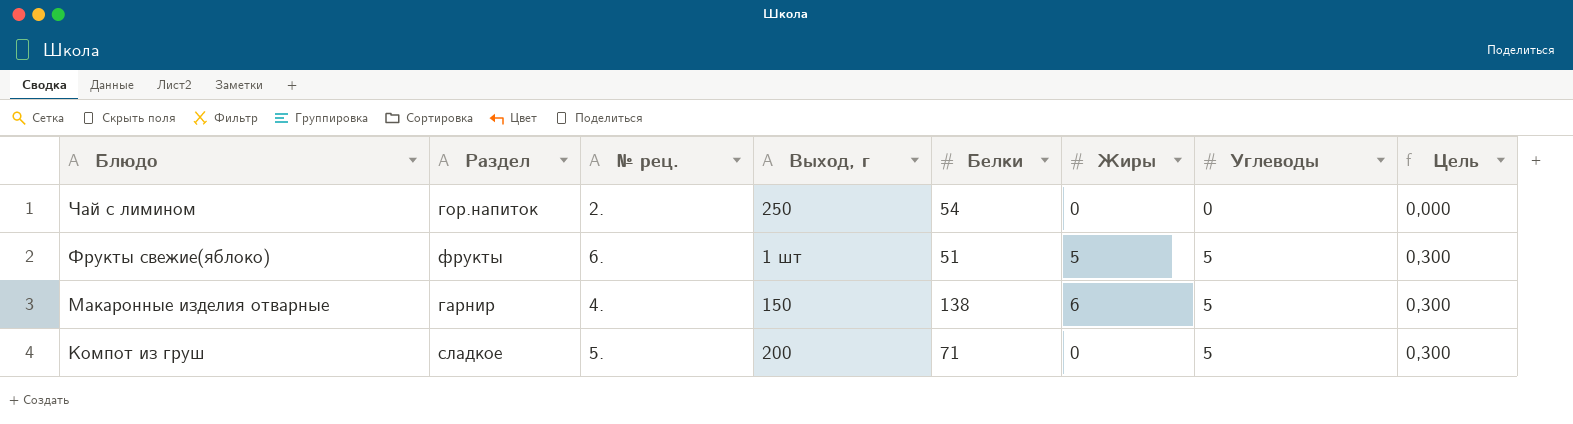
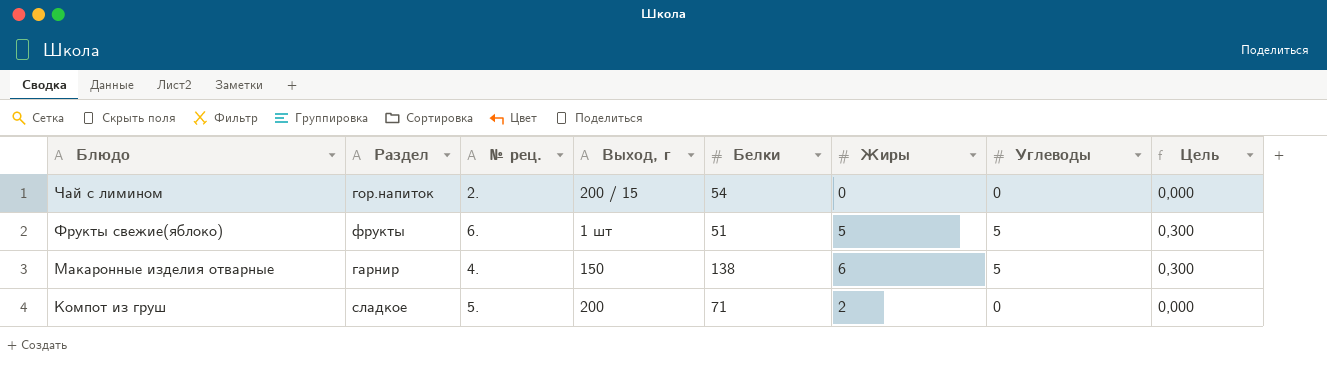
Чай с лимином | Выход, г: 250 -> 200 / 15
Компот из груш | Жиры: 0 -> 2
Компот из груш | Углеводы: 5 -> 0
Компот из груш | Цель: 0,300 -> 0,000

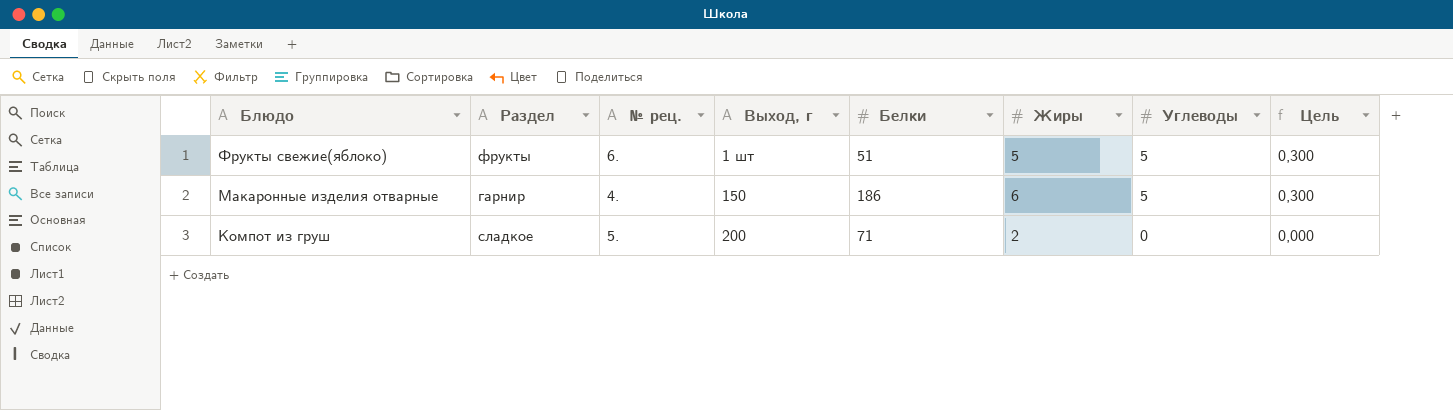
row Чай с лимином: гор.напиток | 2. | 200 / 15 | 54 | 0 | 0 | 0,000 -> none
Макаронные изделия отварные | Белки: 138 -> 186

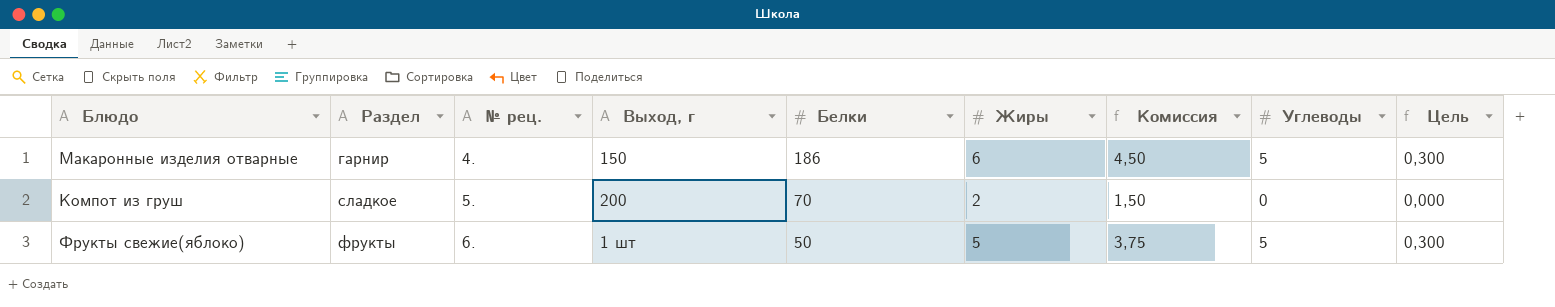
row order: Блюдо descending -> Раздел ascending
column Комиссия | formula: none -> [Жиры] * 0,75
Компот из груш | Белки: 71 -> 70
Фрукты свежие(яблоко) | Белки: 51 -> 50

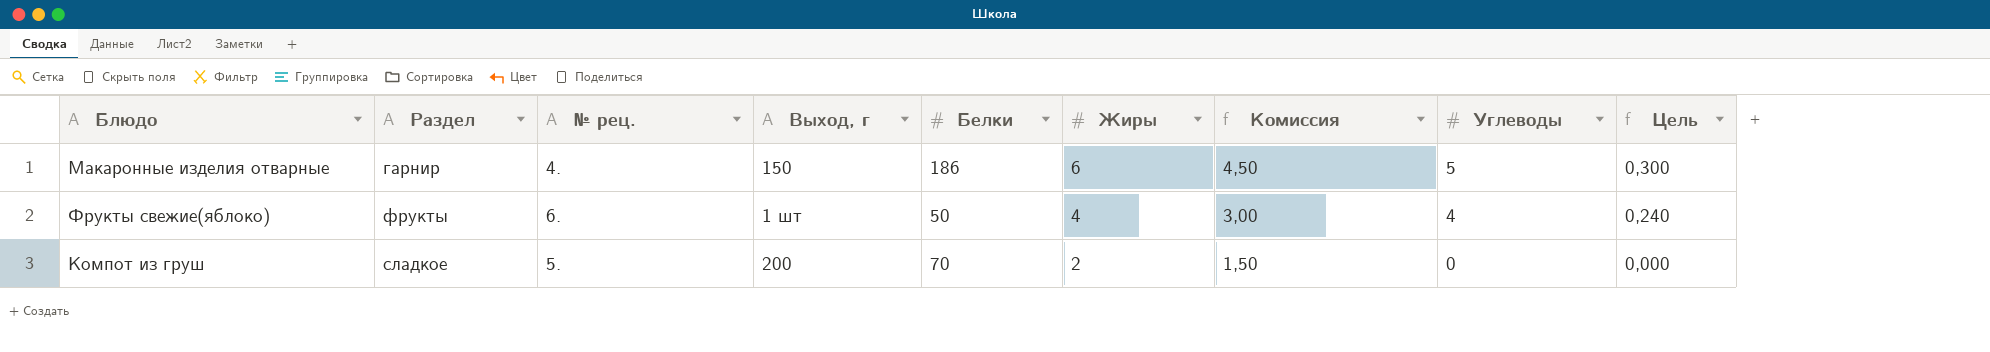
row order: Раздел ascending -> Жиры descending
Фрукты свежие(яблоко) | Жиры: 5 -> 4
Фрукты свежие(яблоко) | Комиссия: 3,75 -> 3,00
Фрукты свежие(яблоко) | Углеводы: 5 -> 4
Фрукты свежие(яблоко) | Цель: 0,300 -> 0,240

